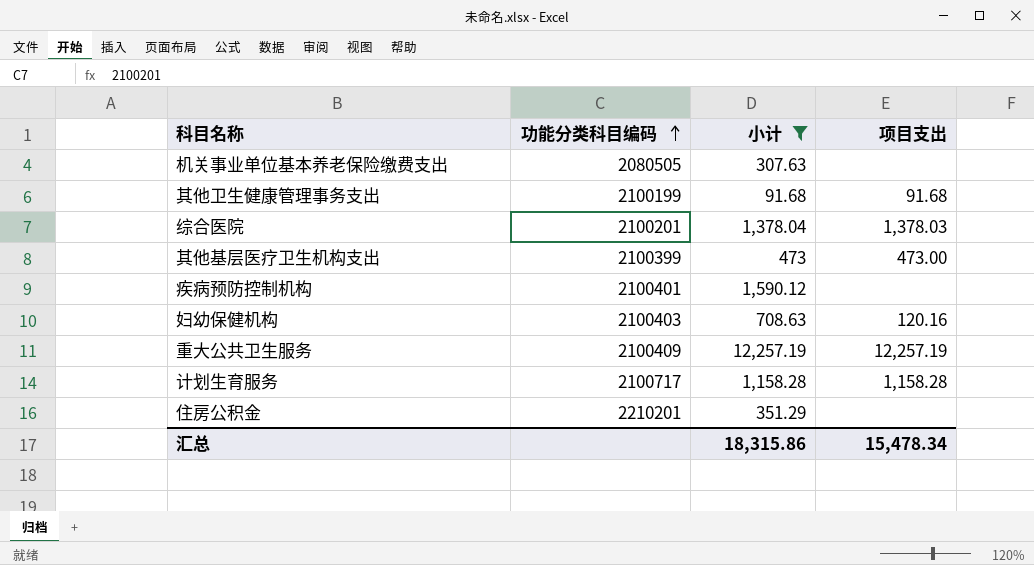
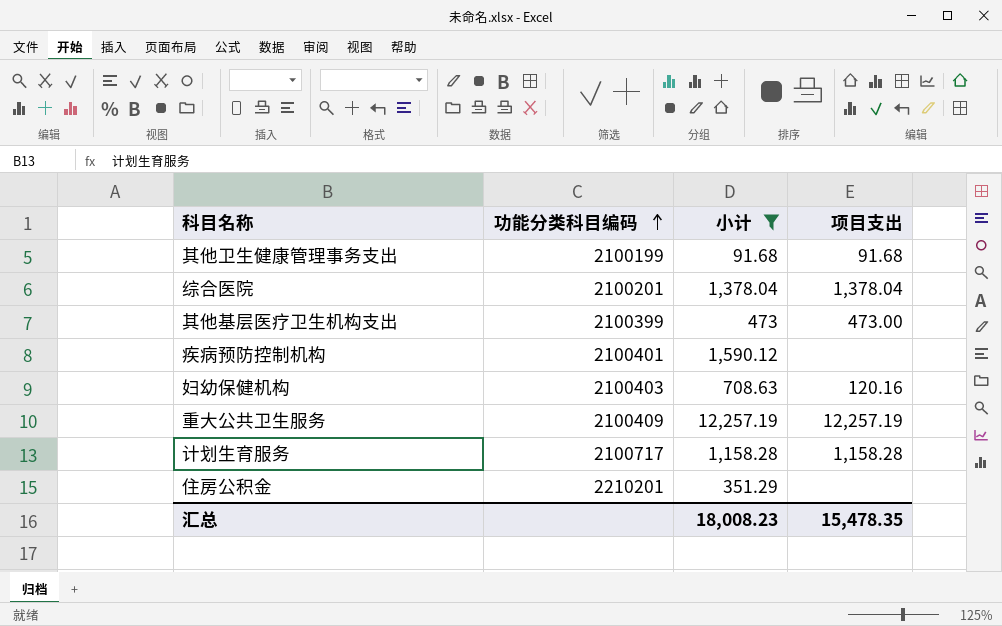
row 机关事业单位基本养老保险缴费支出: 2080505 | 307.63 | none -> none
综合医院 | 项目支出: 1,378.03 -> 1,378.04
汇总 | 小计: 18,315.86 -> 18,008.23
汇总 | 项目支出: 15,478.34 -> 15,478.35

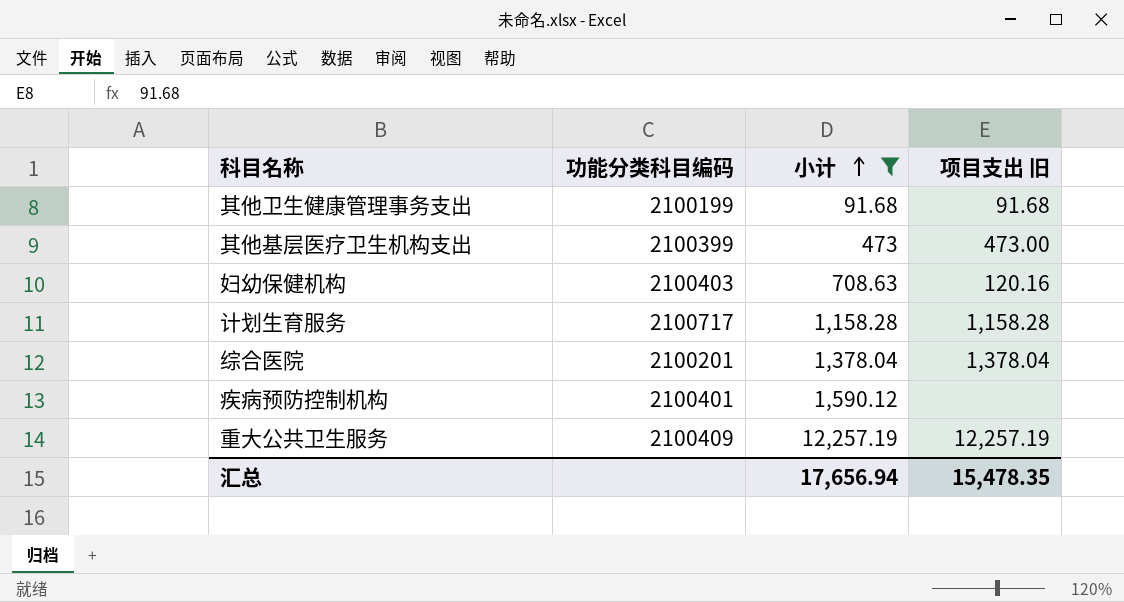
row order: 功能分类科目编码 ascending -> 小计 ascending
column name: 项目支出 -> 项目支出 旧
row 住房公积金: 2210201 | 351.29 | none -> none
汇总 | 小计: 18,008.23 -> 17,656.94

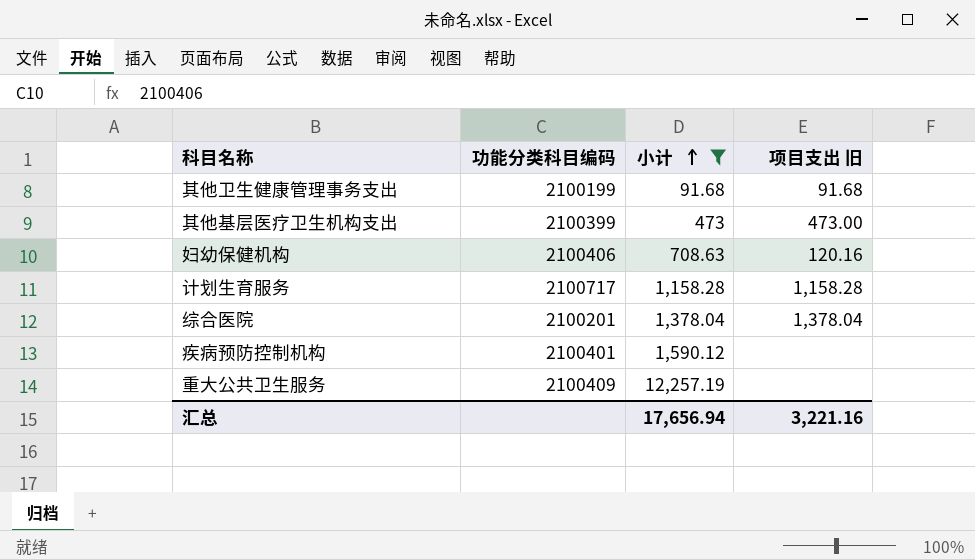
妇幼保健机构 | 功能分类科目编码: 2100403 -> 2100406
重大公共卫生服务 | 项目支出 旧: 12,257.19 -> none
汇总 | 项目支出 旧: 15,478.35 -> 3,221.16

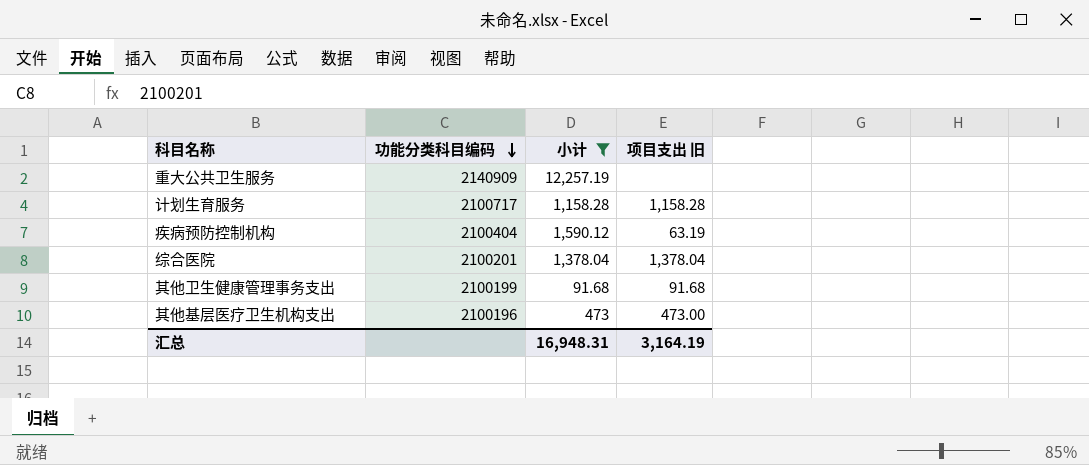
row order: 小计 ascending -> 功能分类科目编码 descending
row 妇幼保健机构: 2100406 | 708.63 | 120.16 -> none
重大公共卫生服务 | 功能分类科目编码: 2100409 -> 2140909
疾病预防控制机构 | 功能分类科目编码: 2100401 -> 2100404
疾病预防控制机构 | 项目支出 旧: none -> 63.19
其他基层医疗卫生机构支出 | 功能分类科目编码: 2100399 -> 2100196
汇总 | 小计: 17,656.94 -> 16,948.31
汇总 | 项目支出 旧: 3,221.16 -> 3,164.19

